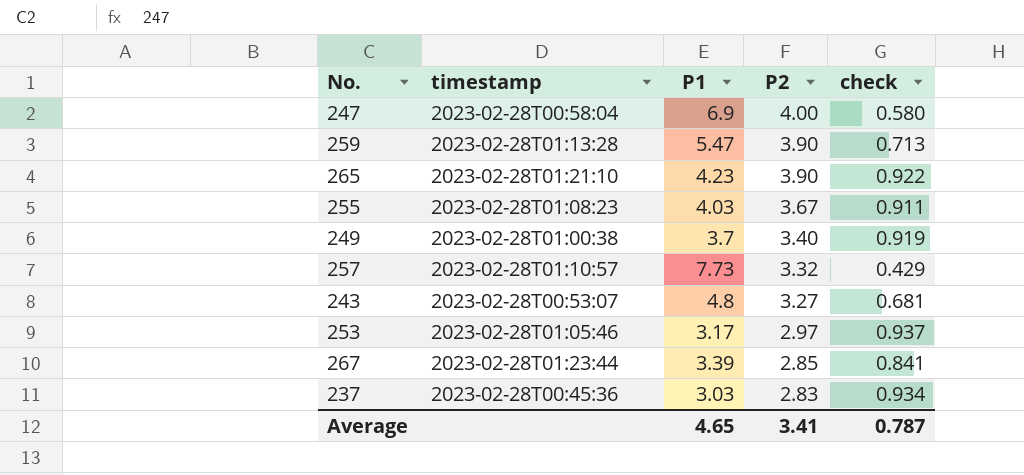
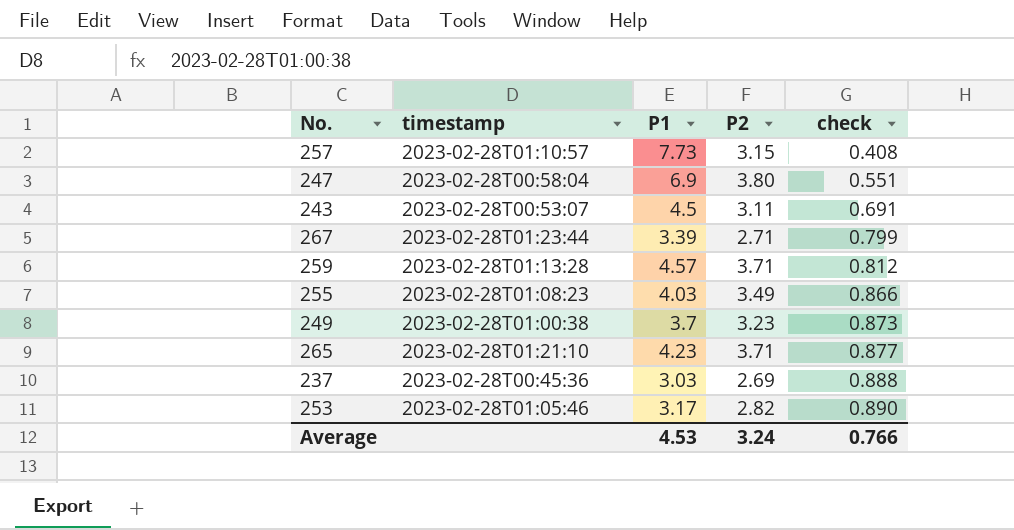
row order: P2 descending -> check ascending
257 | P2: 3.32 -> 3.15
257 | check: 0.429 -> 0.408
247 | P2: 4.00 -> 3.80
247 | check: 0.580 -> 0.551
243 | P1: 4.8 -> 4.5
243 | P2: 3.27 -> 3.11
243 | check: 0.681 -> 0.691
267 | P2: 2.85 -> 2.71
267 | check: 0.841 -> 0.799
259 | P1: 5.47 -> 4.57
259 | P2: 3.90 -> 3.71
259 | check: 0.713 -> 0.812
255 | P2: 3.67 -> 3.49
255 | check: 0.911 -> 0.866
249 | P2: 3.40 -> 3.23
249 | check: 0.919 -> 0.873
265 | P2: 3.90 -> 3.71
265 | check: 0.922 -> 0.877
237 | P2: 2.83 -> 2.69
237 | check: 0.934 -> 0.888
253 | P2: 2.97 -> 2.82
253 | check: 0.937 -> 0.890
Average | P1: 4.65 -> 4.53
Average | P2: 3.41 -> 3.24
Average | check: 0.787 -> 0.766

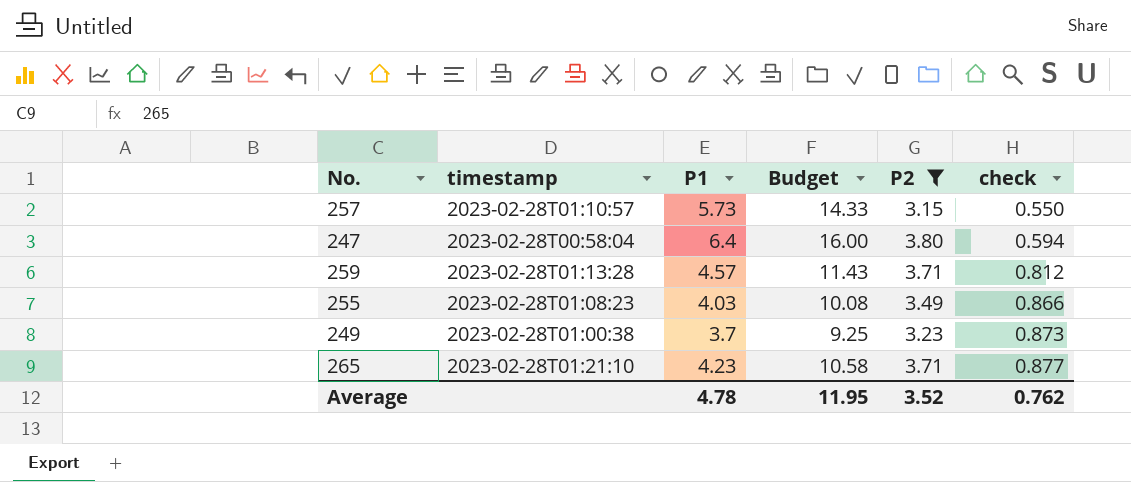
filter: none -> P2 >= 3.15
column Budget | formula: none -> [P1] * 2.5
257 | P1: 7.73 -> 5.73
257 | check: 0.408 -> 0.550
247 | P1: 6.9 -> 6.4
247 | check: 0.551 -> 0.594
Average | P1: 4.53 -> 4.78
Average | P2: 3.24 -> 3.52
Average | check: 0.766 -> 0.762

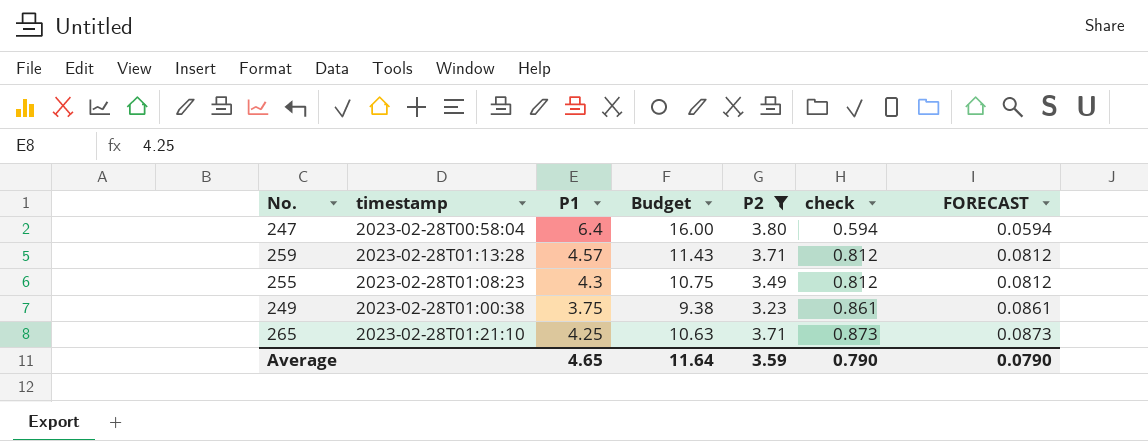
column FORECAST | formula: none -> [check] * 0.1
row 257: 2023-02-28T01:10:57 | 5.73 | 14.33 | 3.15 | 0.550 -> none
255 | P1: 4.03 -> 4.3
255 | Budget: 10.08 -> 10.75
255 | check: 0.866 -> 0.812
249 | P1: 3.7 -> 3.75
249 | Budget: 9.25 -> 9.38
249 | check: 0.873 -> 0.861
265 | P1: 4.23 -> 4.25
265 | Budget: 10.58 -> 10.63
265 | check: 0.877 -> 0.873
Average | P1: 4.78 -> 4.65
Average | Budget: 11.95 -> 11.64
Average | P2: 3.52 -> 3.59
Average | check: 0.762 -> 0.790

